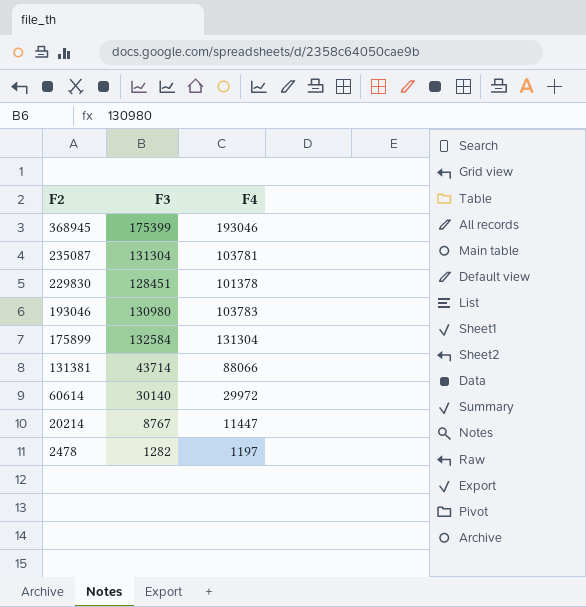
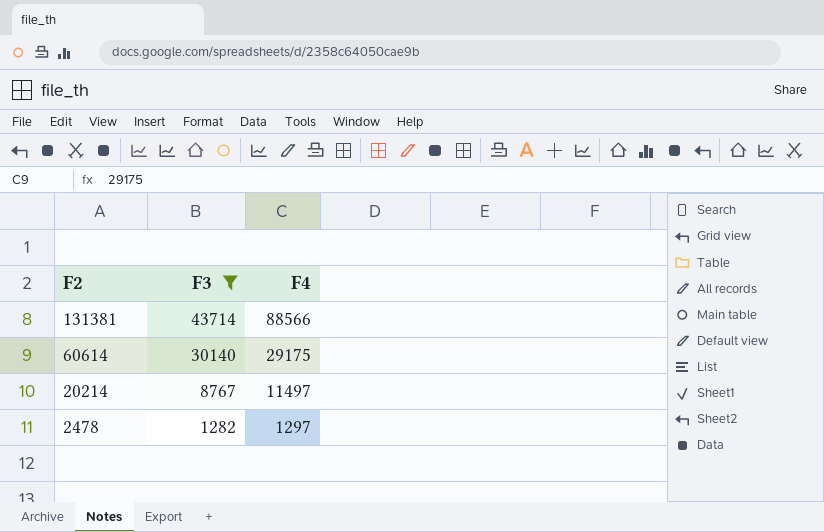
filter: none -> F3 <= 43714
131381 | F4: 88066 -> 88566
60614 | F4: 29972 -> 29175
20214 | F4: 11447 -> 11497
2478 | F4: 1197 -> 1297

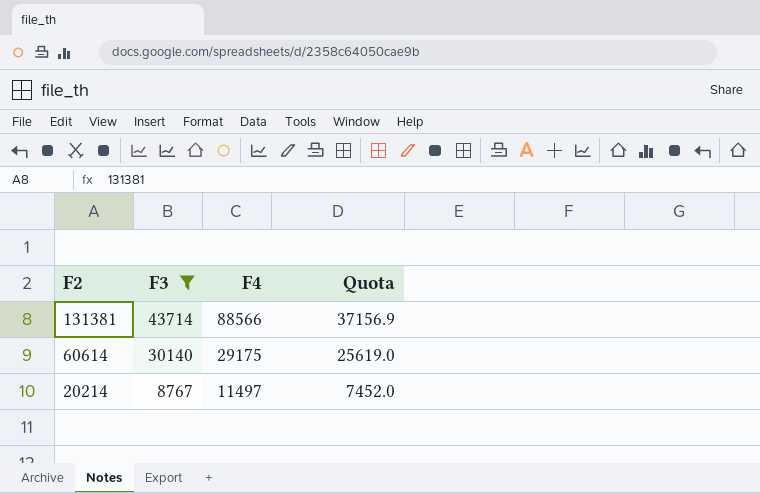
column Quota | formula: none -> [F3] * 0.85
row 2478: 1282 | 1297 -> none

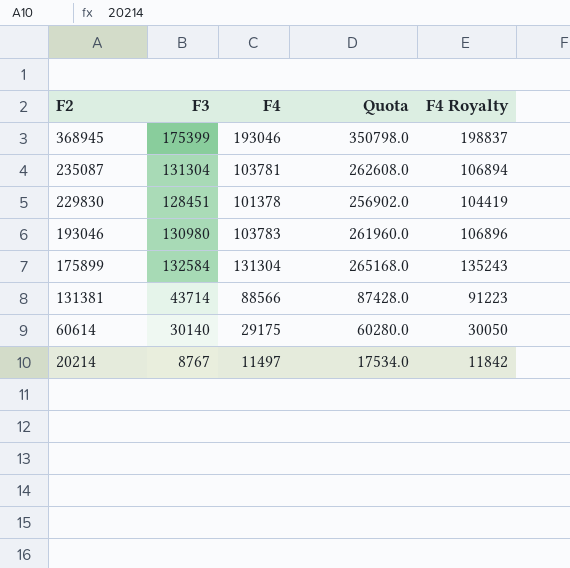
filter: F3 <= 43714 -> none
column Quota | formula: [F3] * 0.85 -> [F3] * 2
column F4 Royalty | formula: none -> [F4] * 1.03

